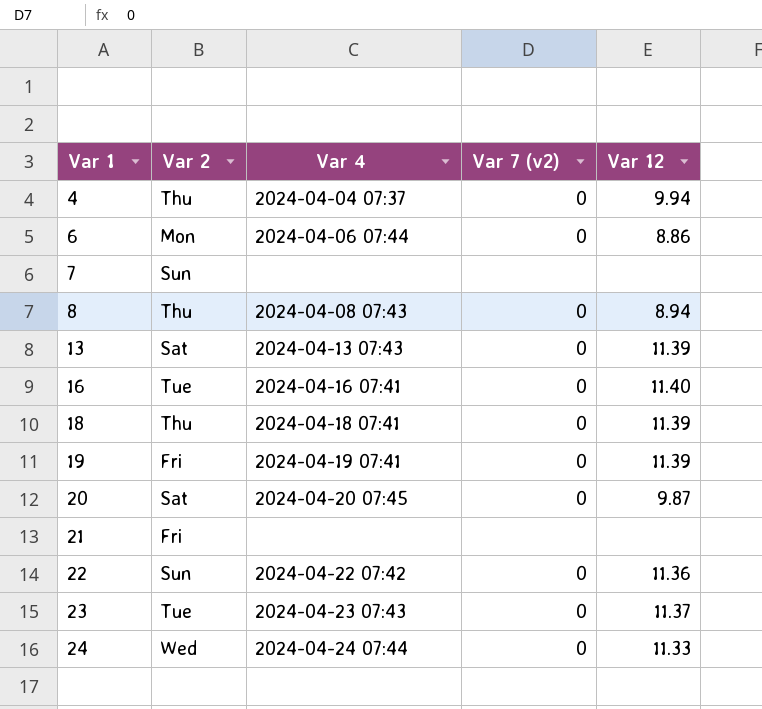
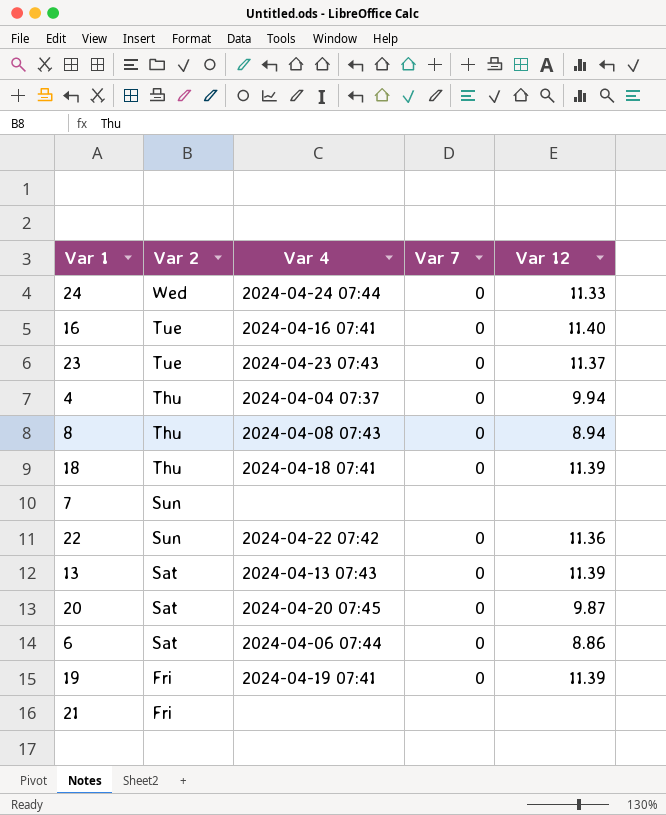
row order: Var 1 ascending -> Var 2 descending
column name: Var 7 (v2) -> Var 7
6 | Var 2: Mon -> Sat

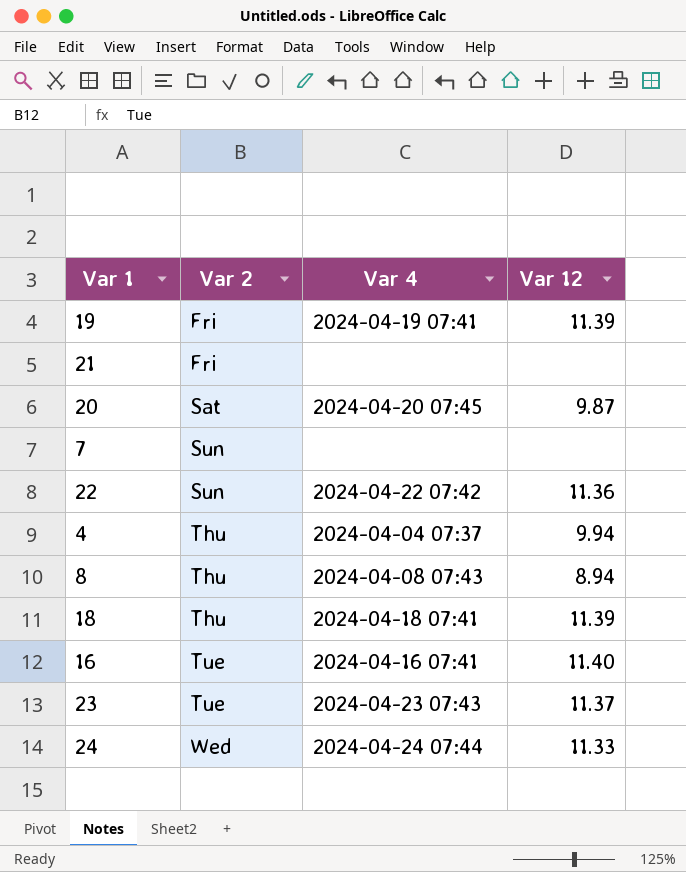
row order: Var 2 descending -> Var 2 ascending
column Var 7 | position: 4 -> none
row 13: Sat | 2024-04-13 07:43 | 0 | 11.39 -> none
row 6: Sat | 2024-04-06 07:44 | 0 | 8.86 -> none

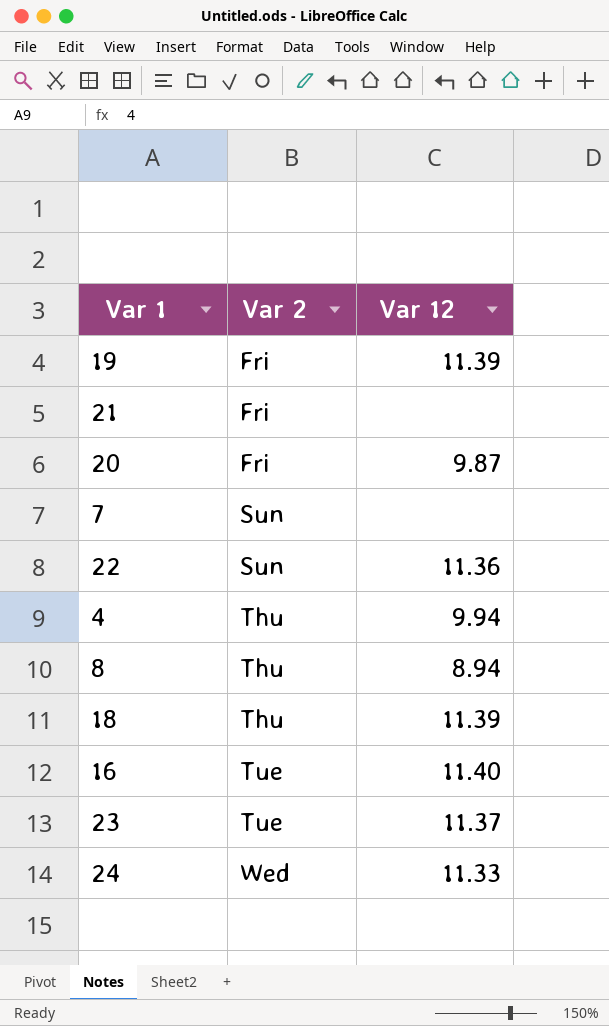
column Var 4 | position: 3 -> none
20 | Var 2: Sat -> Fri

